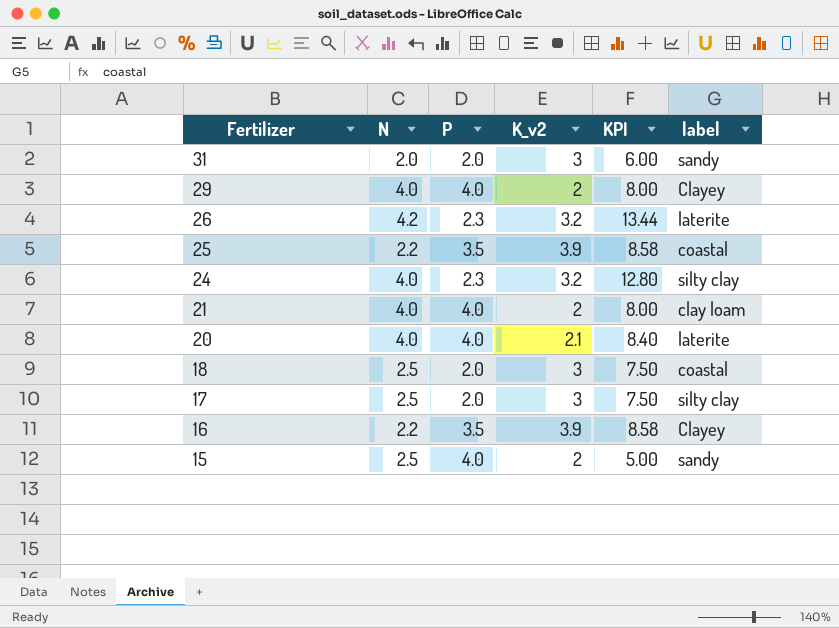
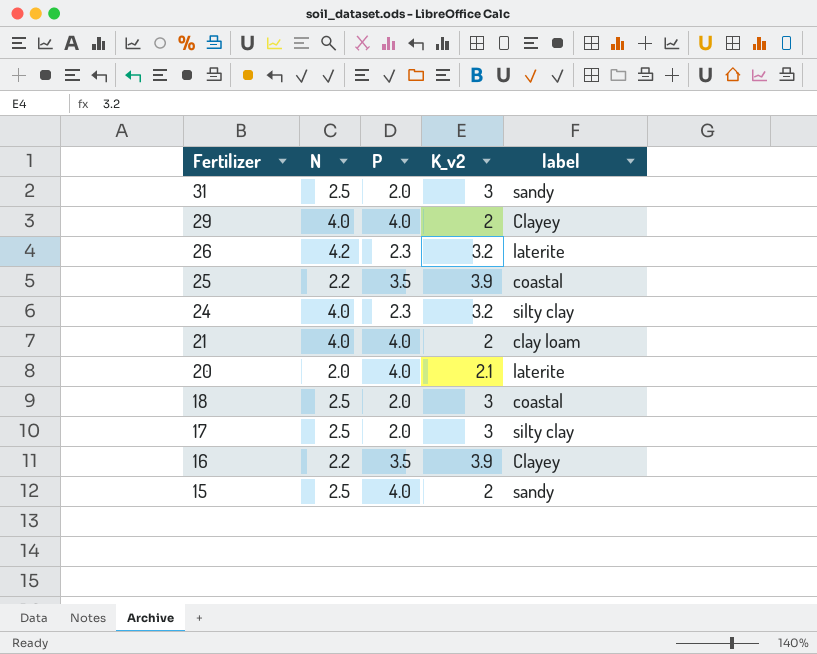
column KPI | formula: [N] * [K_v2] -> none
31 | N: 2.0 -> 2.5
20 | N: 4.0 -> 2.0

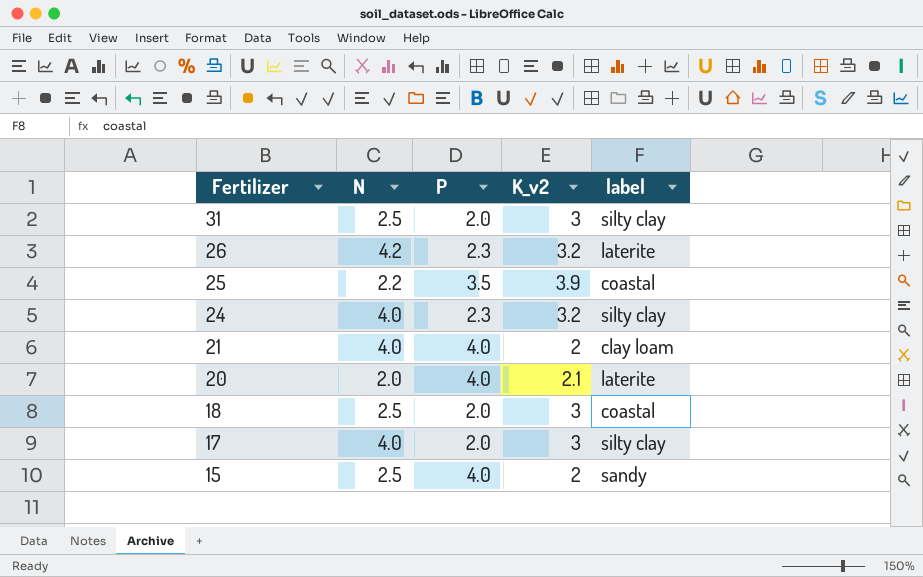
row 29: 4.0 | 4.0 | 2 | Clayey -> none
row 16: 2.2 | 3.5 | 3.9 | Clayey -> none
31 | label: sandy -> silty clay
17 | N: 2.5 -> 4.0

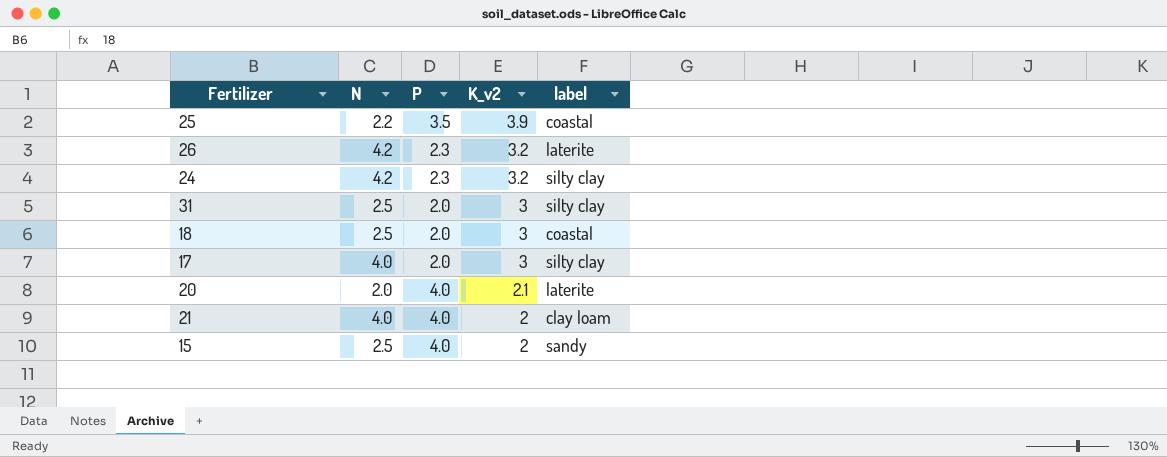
row order: Fertilizer descending -> K_v2 descending
24 | N: 4.0 -> 4.2

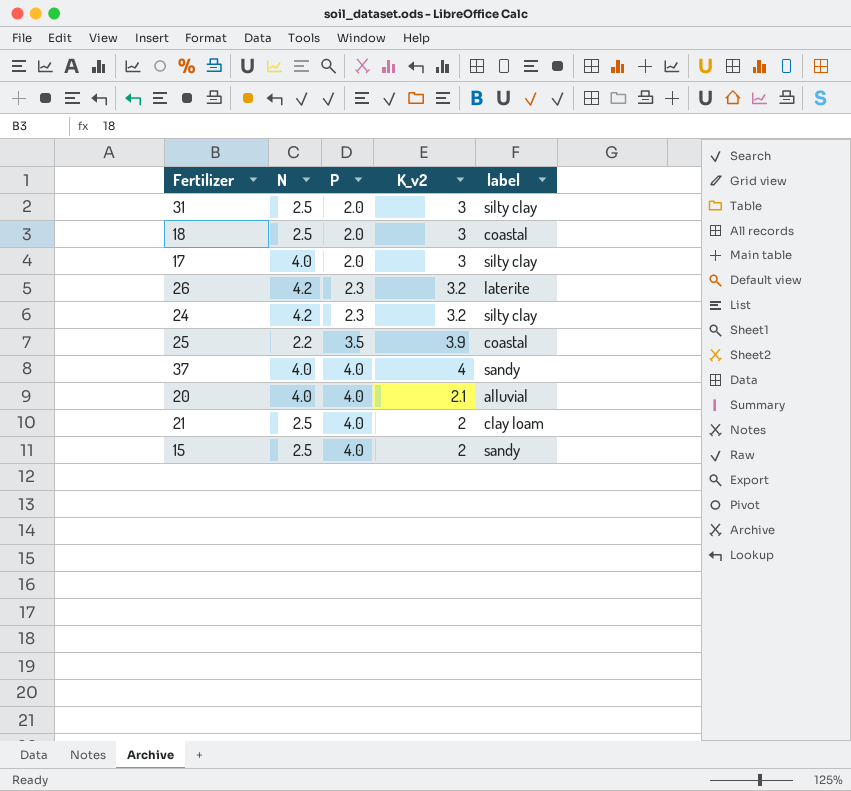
row order: K_v2 descending -> P ascending
row 37: none -> 4.0 | 4.0 | 4 | sandy
20 | N: 2.0 -> 4.0
20 | label: laterite -> alluvial
21 | N: 4.0 -> 2.5

